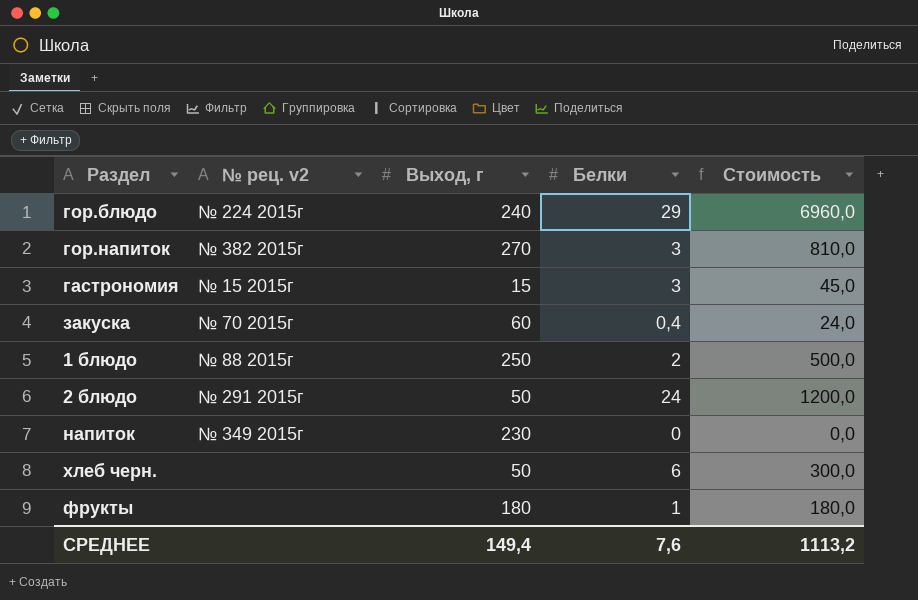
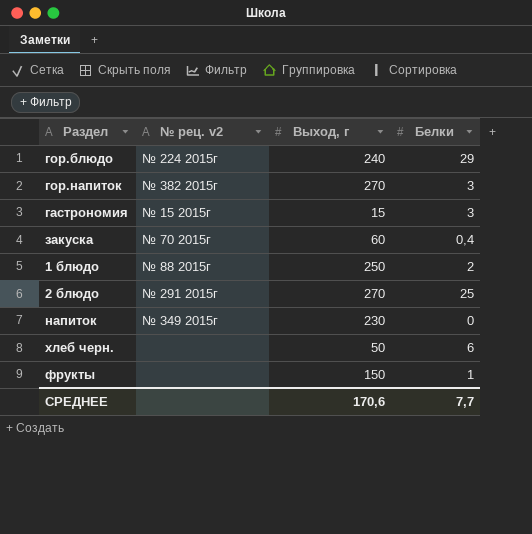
column Стоимость | formula: [Выход, г] * [Белки] -> none
2 блюдо | Выход, г: 50 -> 270
2 блюдо | Белки: 24 -> 25
фрукты | Выход, г: 180 -> 150
СРЕДНЕЕ | Выход, г: 149,4 -> 170,6
СРЕДНЕЕ | Белки: 7,6 -> 7,7

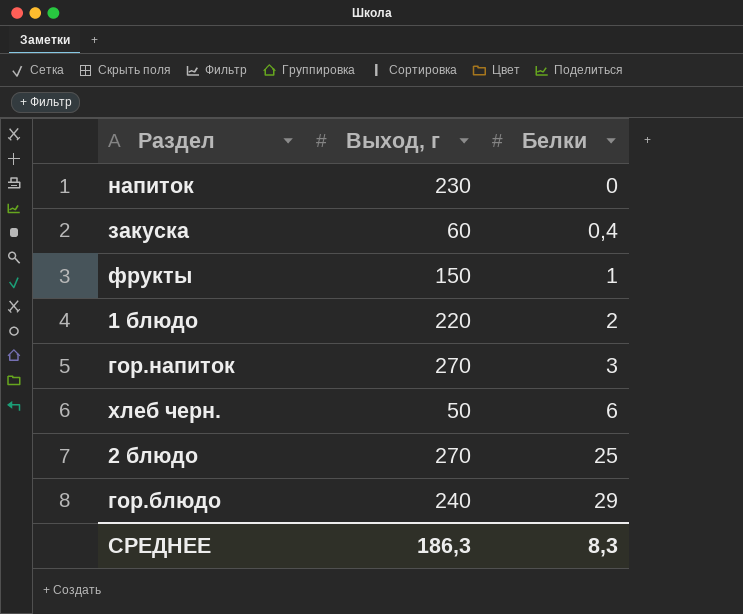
row order: none -> Белки ascending
column № рец. v2 | position: 2 -> none
row гастрономия: № 15 2015г | 15 | 3 -> none
1 блюдо | Выход, г: 250 -> 220
СРЕДНЕЕ | Выход, г: 170,6 -> 186,3
СРЕДНЕЕ | Белки: 7,7 -> 8,3

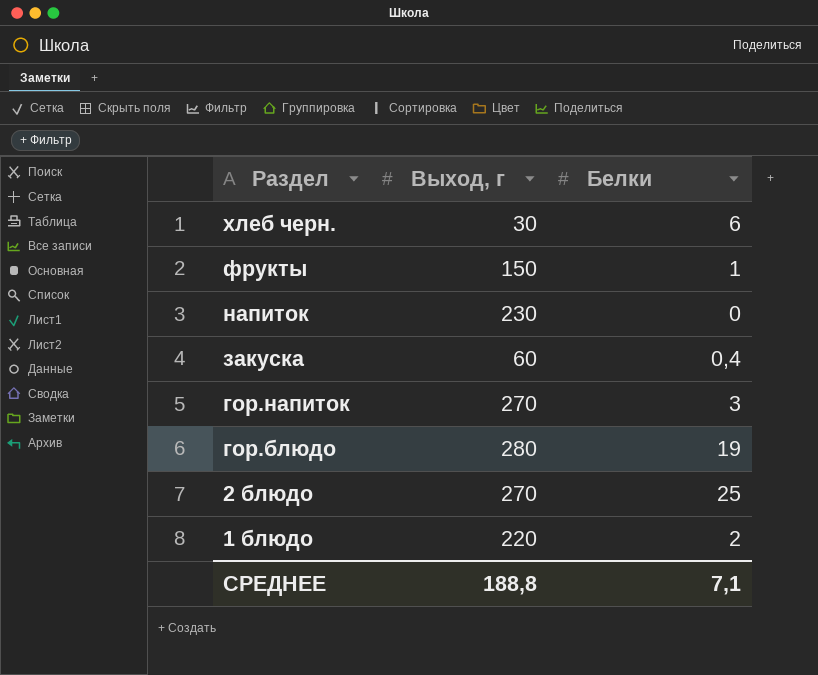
row order: Белки ascending -> Раздел descending
хлеб черн. | Выход, г: 50 -> 30
гор.блюдо | Выход, г: 240 -> 280
гор.блюдо | Белки: 29 -> 19
СРЕДНЕЕ | Выход, г: 186,3 -> 188,8
СРЕДНЕЕ | Белки: 8,3 -> 7,1

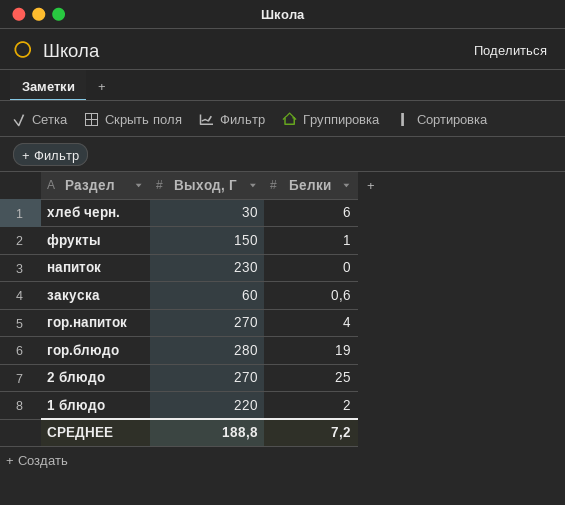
column name: Выход, г -> Выход, Г
закуска | Белки: 0,4 -> 0,6
гор.напиток | Белки: 3 -> 4
СРЕДНЕЕ | Белки: 7,1 -> 7,2

